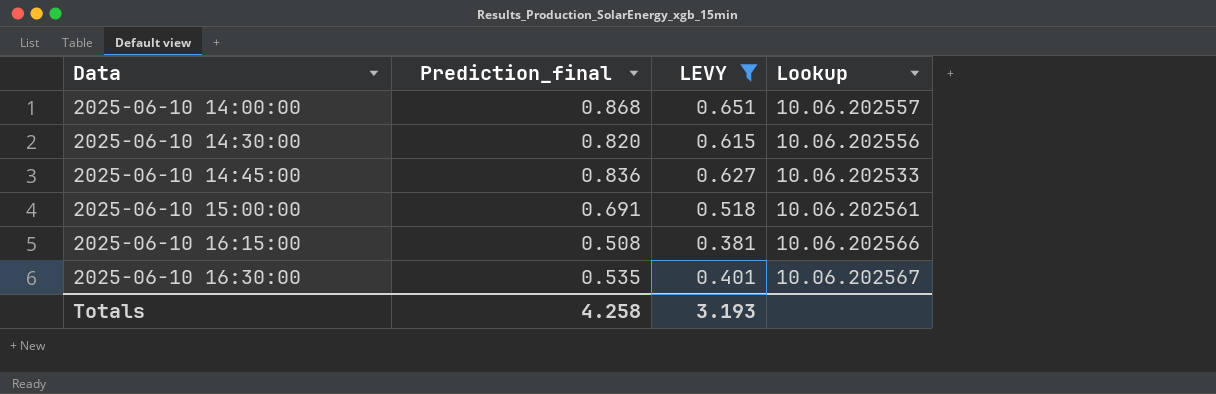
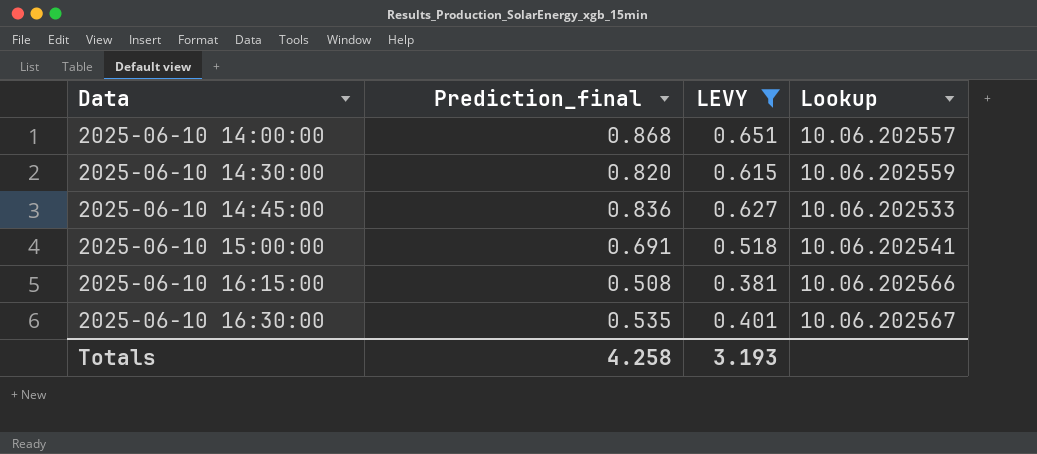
2025-06-10 14:30:00 | Lookup: 10.06.202556 -> 10.06.202559
2025-06-10 15:00:00 | Lookup: 10.06.202561 -> 10.06.202541

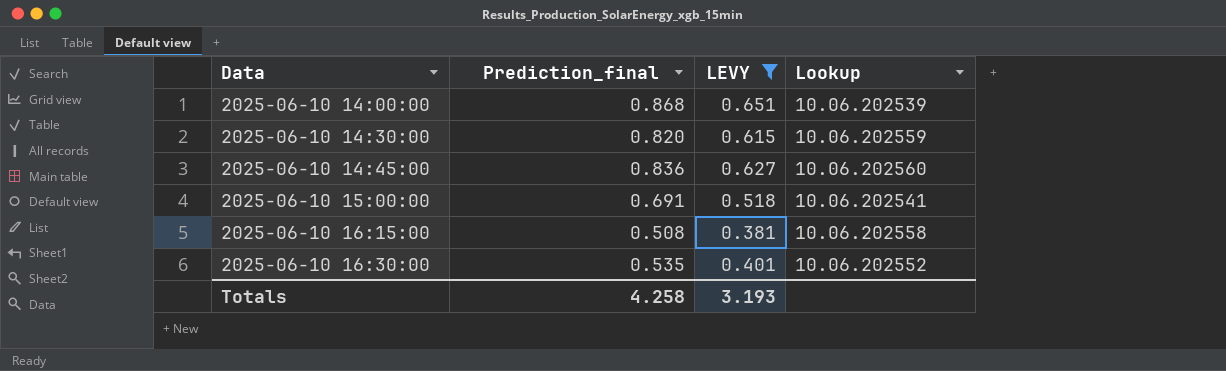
2025-06-10 14:00:00 | Lookup: 10.06.202557 -> 10.06.202539
2025-06-10 14:45:00 | Lookup: 10.06.202533 -> 10.06.202560
2025-06-10 16:15:00 | Lookup: 10.06.202566 -> 10.06.202558
2025-06-10 16:30:00 | Lookup: 10.06.202567 -> 10.06.202552

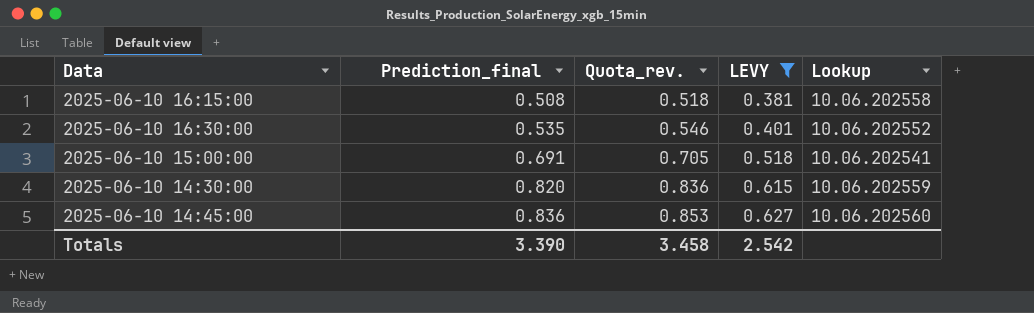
row order: Data ascending -> Prediction_final ascending
column Quota_rev. | formula: none -> [Prediction_final] * 1.02
row 2025-06-10 14:00:00: 0.868 | 0.651 | 10.06.202539 -> none
Totals | Prediction_final: 4.258 -> 3.390
Totals | LEVY: 3.193 -> 2.542

